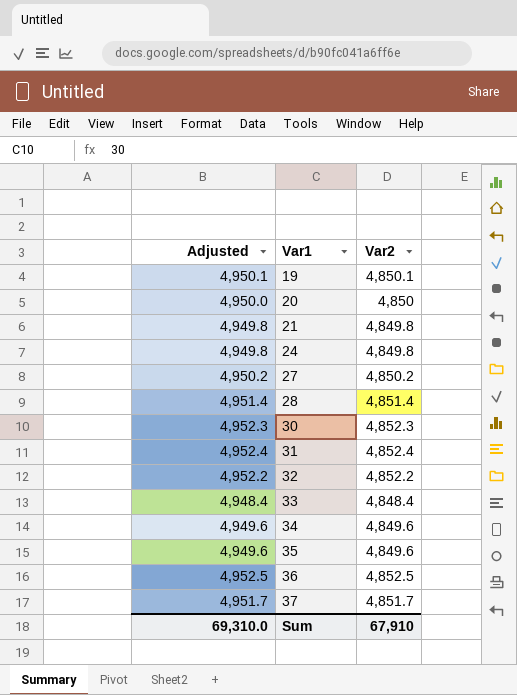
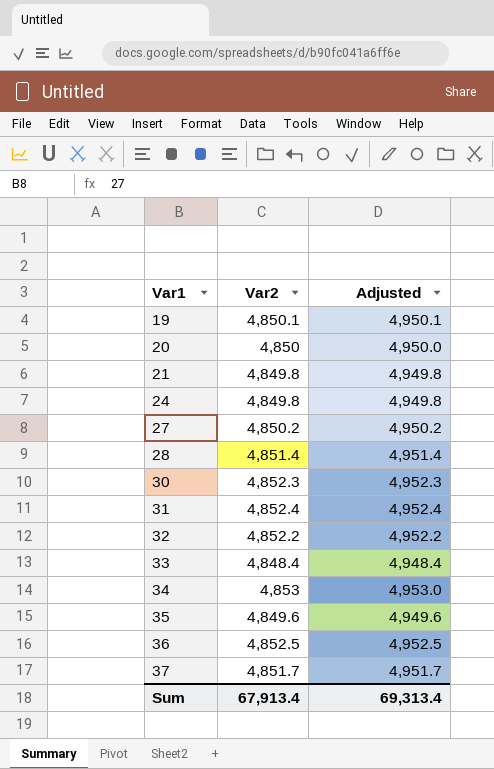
column Adjusted | position: 1 -> 3
34 | Var2: 4,849.6 -> 4,853
34 | Adjusted: 4,949.6 -> 4,953.0
Sum | Var2: 67,910 -> 67,913.4
Sum | Adjusted: 69,310.0 -> 69,313.4

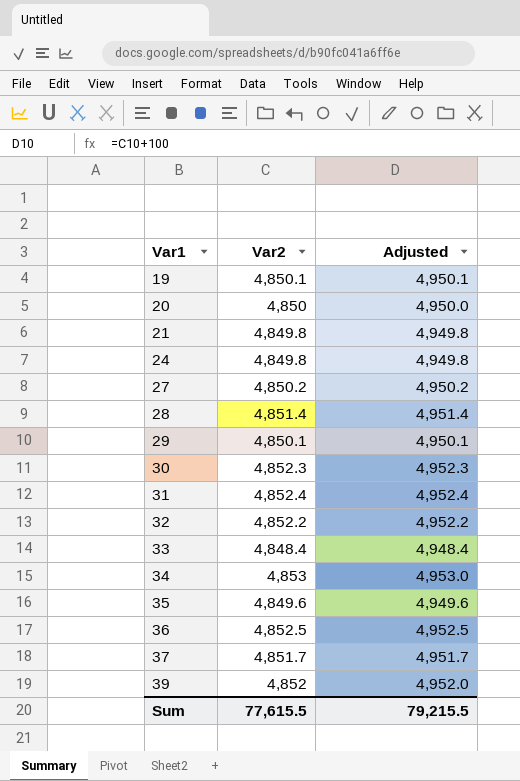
row 29: none -> 4,850.1 | 4,950.1
row 39: none -> 4,852 | 4,952.0
Sum | Var2: 67,913.4 -> 77,615.5
Sum | Adjusted: 69,313.4 -> 79,215.5

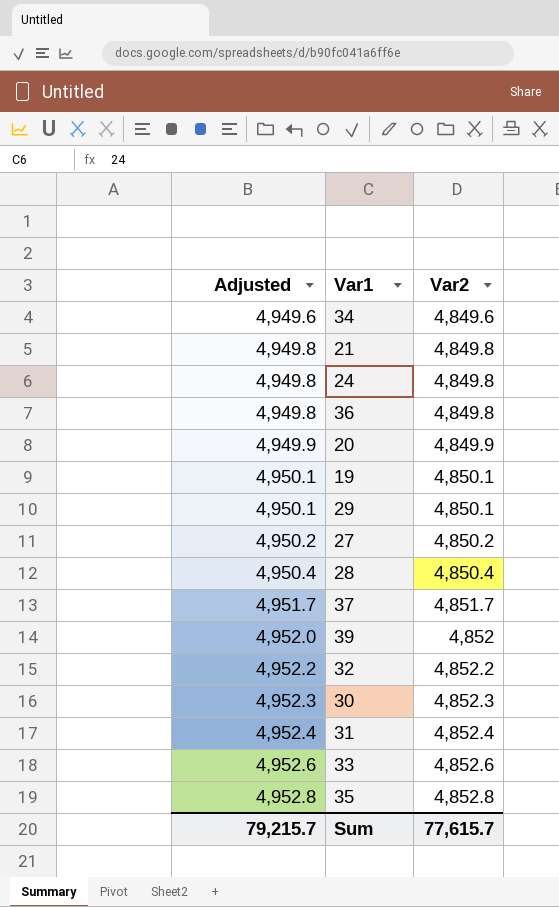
row order: Var1 ascending -> Adjusted ascending
column Adjusted | position: 3 -> 1
34 | Adjusted: 4,953.0 -> 4,949.6
34 | Var2: 4,853 -> 4,849.6
36 | Adjusted: 4,952.5 -> 4,949.8
36 | Var2: 4,852.5 -> 4,849.8
20 | Adjusted: 4,950.0 -> 4,949.9
20 | Var2: 4,850 -> 4,849.9
28 | Adjusted: 4,951.4 -> 4,950.4
28 | Var2: 4,851.4 -> 4,850.4
33 | Adjusted: 4,948.4 -> 4,952.6
33 | Var2: 4,848.4 -> 4,852.6
35 | Adjusted: 4,949.6 -> 4,952.8
35 | Var2: 4,849.6 -> 4,852.8
Sum | Adjusted: 79,215.5 -> 79,215.7
Sum | Var2: 77,615.5 -> 77,615.7

